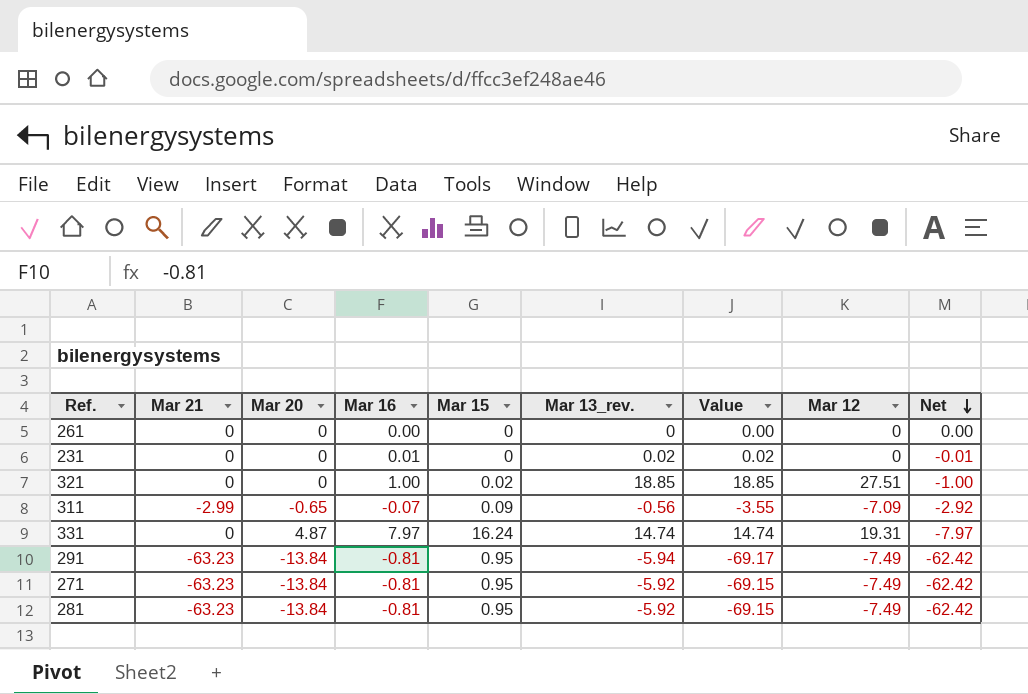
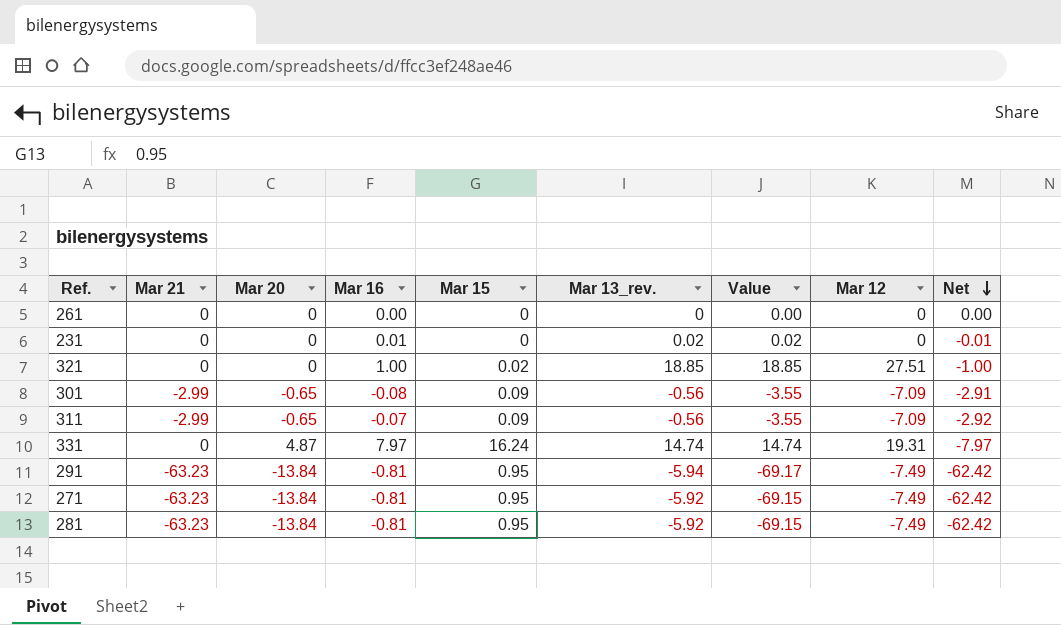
row 301: none -> -2.99 | -0.65 | -0.08 | 0.09 | -0.56 | -3.55 | -7.09 | -2.91

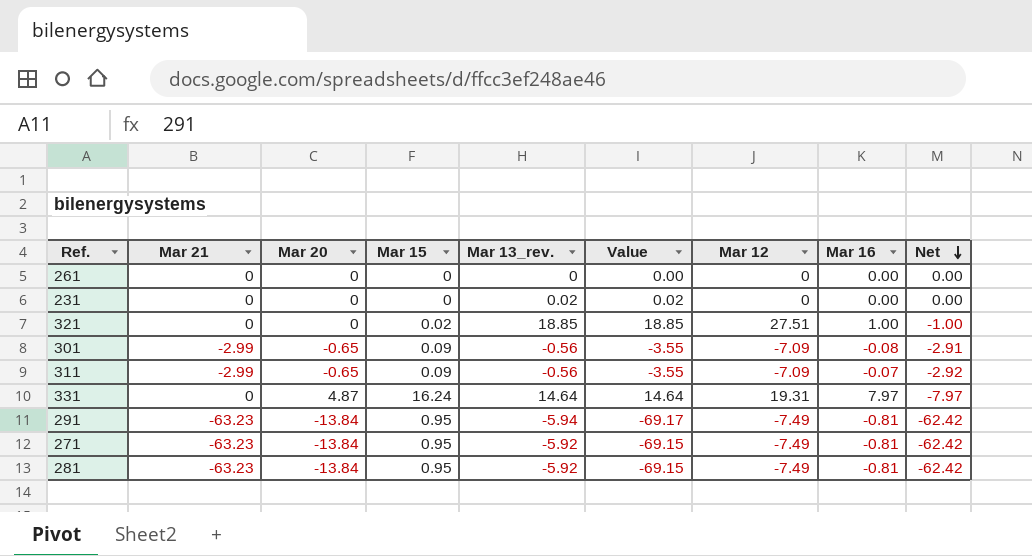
column Mar 16 | position: 4 -> 8
231 | Mar 16: 0.01 -> 0.00
231 | Net: -0.01 -> 0.00
331 | Mar 13_rev.: 14.74 -> 14.64
331 | Value: 14.74 -> 14.64

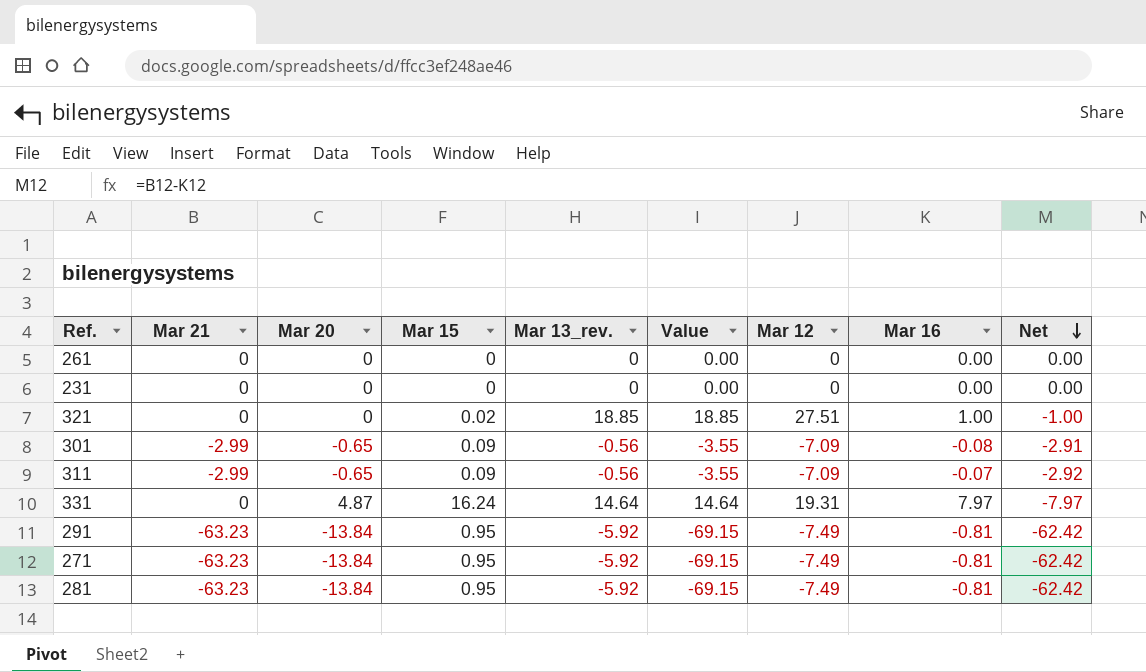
231 | Mar 13_rev.: 0.02 -> 0
231 | Value: 0.02 -> 0.00
291 | Mar 13_rev.: -5.94 -> -5.92
291 | Value: -69.17 -> -69.15

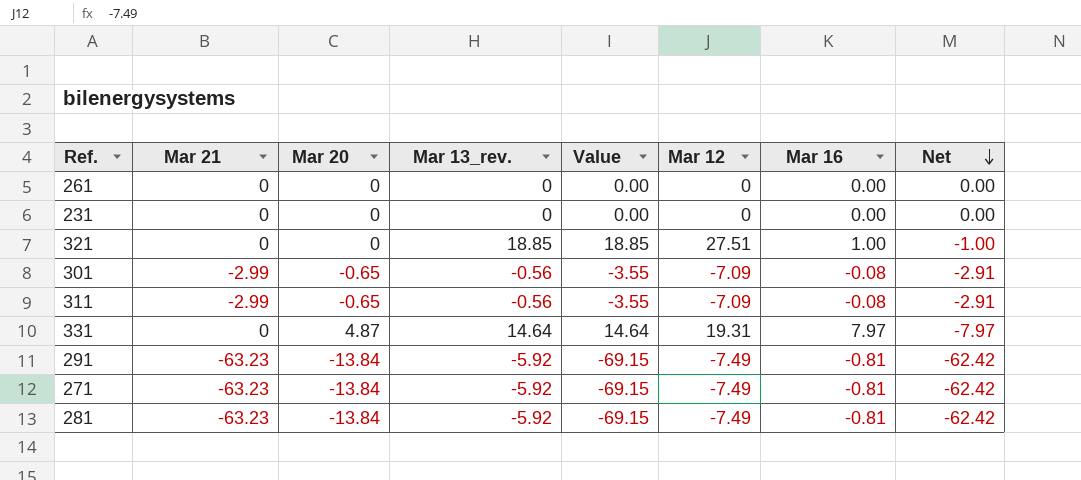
column Mar 15 | position: 4 -> none
311 | Mar 16: -0.07 -> -0.08
311 | Net: -2.92 -> -2.91

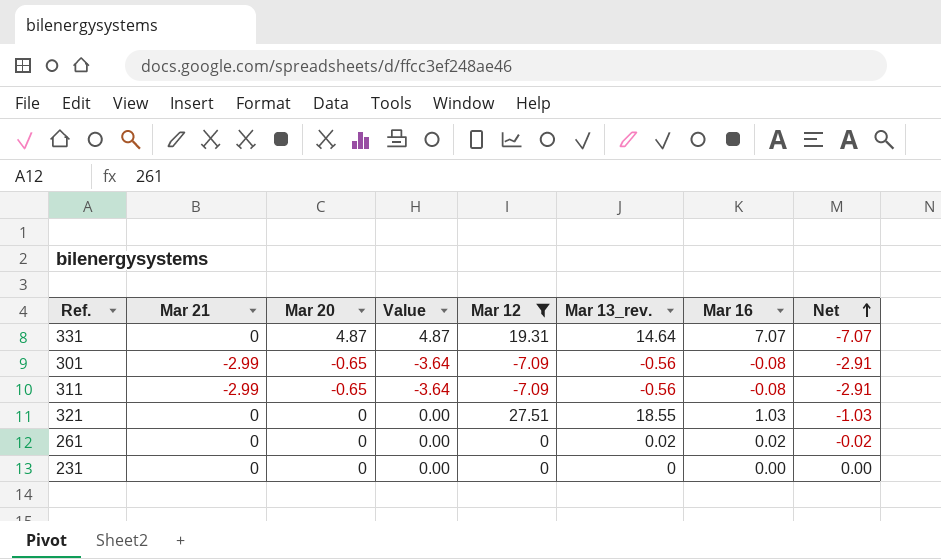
filter: none -> Mar 12 != -7.49
row order: Net descending -> Net ascending
column Value | formula: [Mar 21] + [Mar 13_rev.] -> [Mar 21] + [Mar 20]
column Mar 13_rev. | position: 4 -> 6
331 | Mar 16: 7.97 -> 7.07
331 | Net: -7.97 -> -7.07
321 | Mar 13_rev.: 18.85 -> 18.55
321 | Mar 16: 1.00 -> 1.03
321 | Net: -1.00 -> -1.03
261 | Mar 13_rev.: 0 -> 0.02
261 | Mar 16: 0.00 -> 0.02
261 | Net: 0.00 -> -0.02

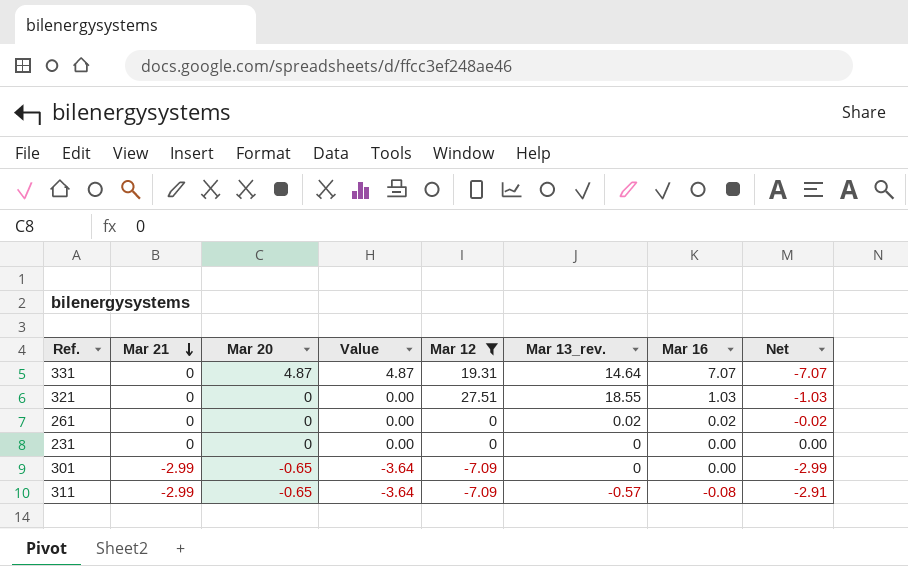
row order: Net ascending -> Mar 21 descending
301 | Mar 13_rev.: -0.56 -> 0
301 | Mar 16: -0.08 -> 0.00
301 | Net: -2.91 -> -2.99
311 | Mar 13_rev.: -0.56 -> -0.57

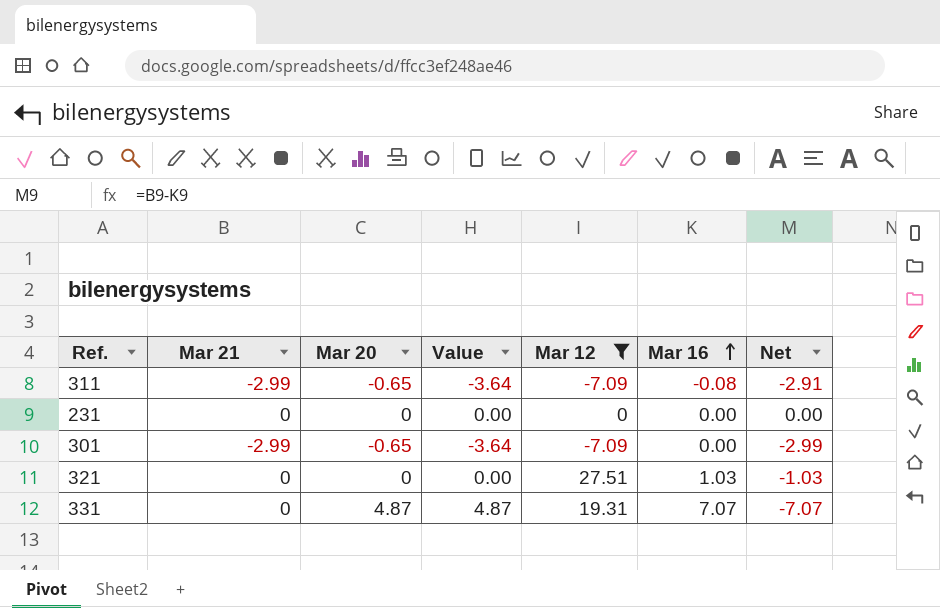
row order: Mar 21 descending -> Mar 16 ascending
column Mar 13_rev. | position: 6 -> none
row 261: 0 | 0 | 0.00 | 0 | 0.02 | 0.02 | -0.02 -> none

